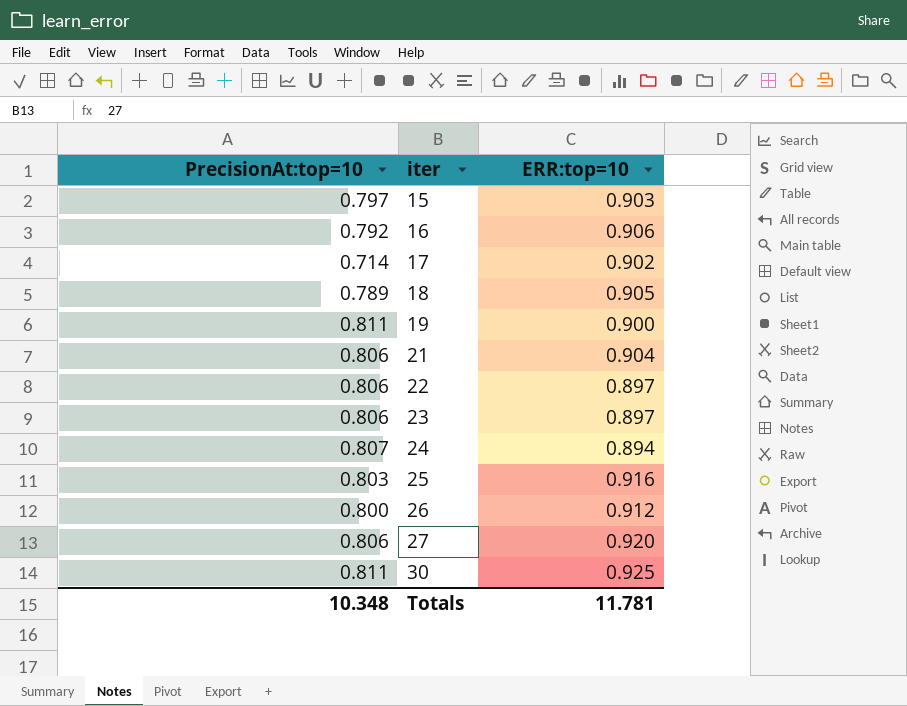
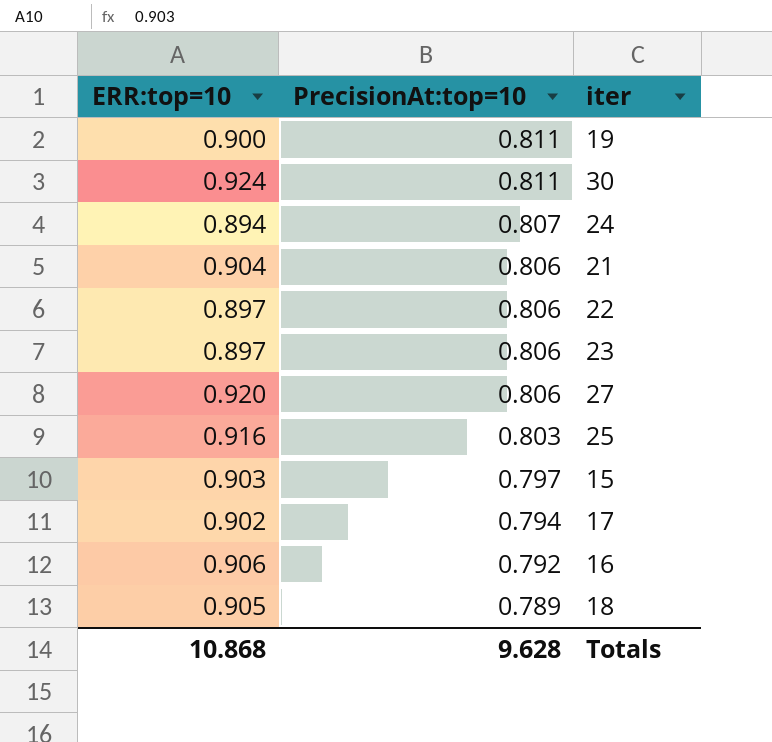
row order: iter ascending -> PrecisionAt:top=10 descending
column ERR:top=10 | position: 3 -> 1
row 26: 0.800 | 0.912 -> none
30 | ERR:top=10: 0.925 -> 0.924
17 | PrecisionAt:top=10: 0.714 -> 0.794
Totals | ERR:top=10: 11.781 -> 10.868
Totals | PrecisionAt:top=10: 10.348 -> 9.628

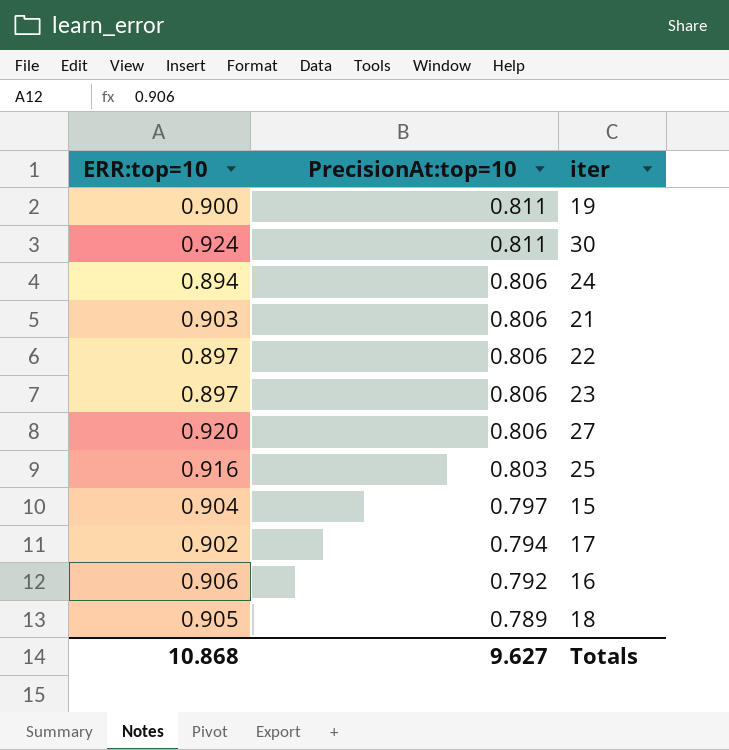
24 | PrecisionAt:top=10: 0.807 -> 0.806
21 | ERR:top=10: 0.904 -> 0.903
15 | ERR:top=10: 0.903 -> 0.904
Totals | PrecisionAt:top=10: 9.628 -> 9.627

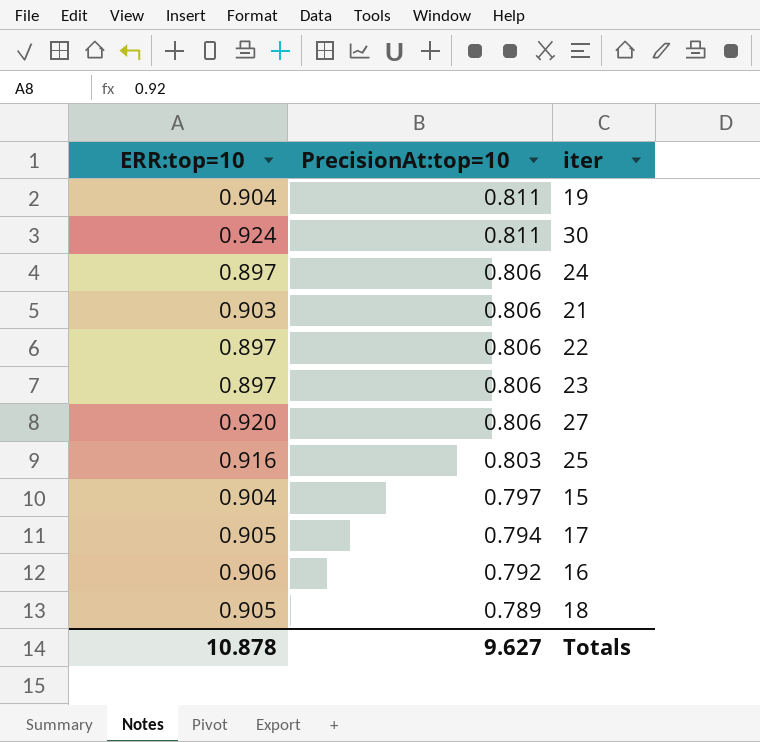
19 | ERR:top=10: 0.900 -> 0.904
24 | ERR:top=10: 0.894 -> 0.897
17 | ERR:top=10: 0.902 -> 0.905
Totals | ERR:top=10: 10.868 -> 10.878

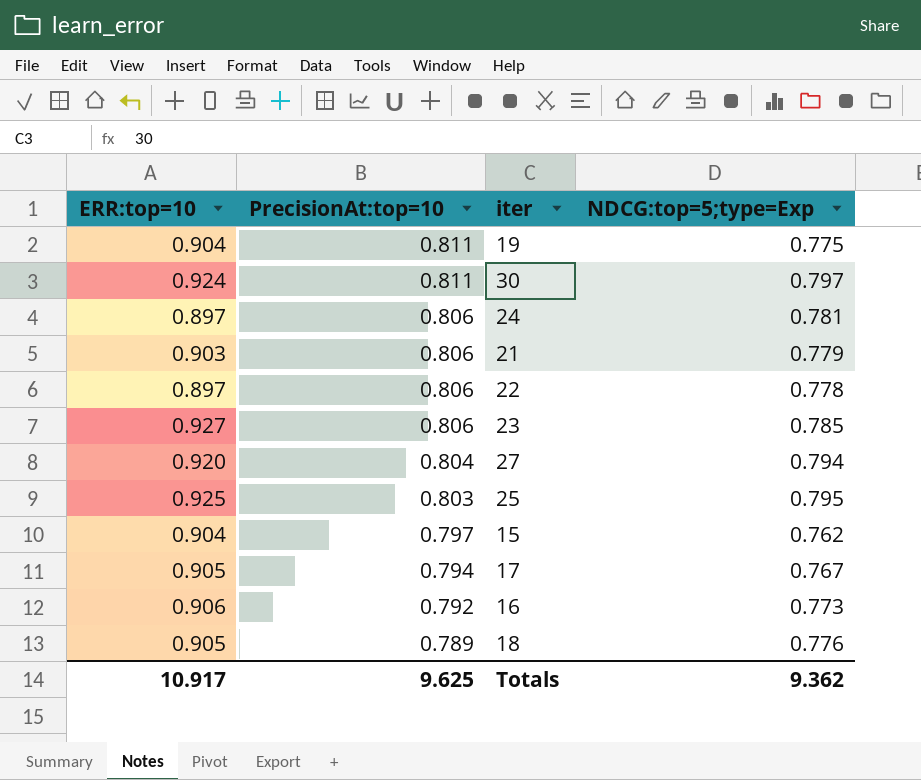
column NDCG:top=5;type=Exp | position: none -> 4
23 | ERR:top=10: 0.897 -> 0.927
27 | PrecisionAt:top=10: 0.806 -> 0.804
25 | ERR:top=10: 0.916 -> 0.925
Totals | ERR:top=10: 10.878 -> 10.917
Totals | PrecisionAt:top=10: 9.627 -> 9.625

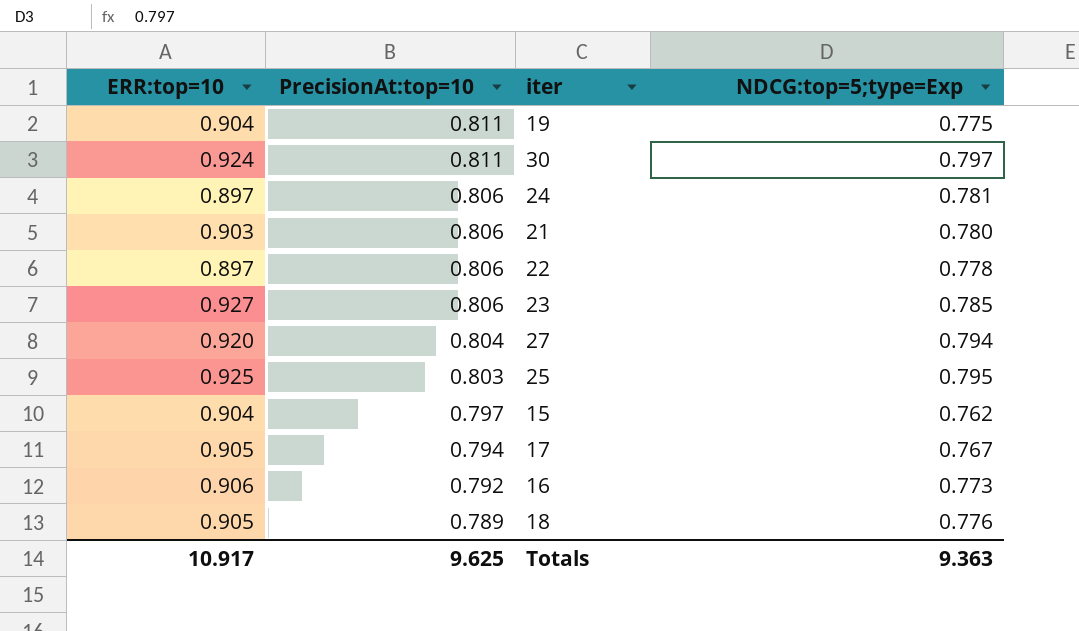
21 | NDCG:top=5;type=Exp: 0.779 -> 0.780
Totals | NDCG:top=5;type=Exp: 9.362 -> 9.363

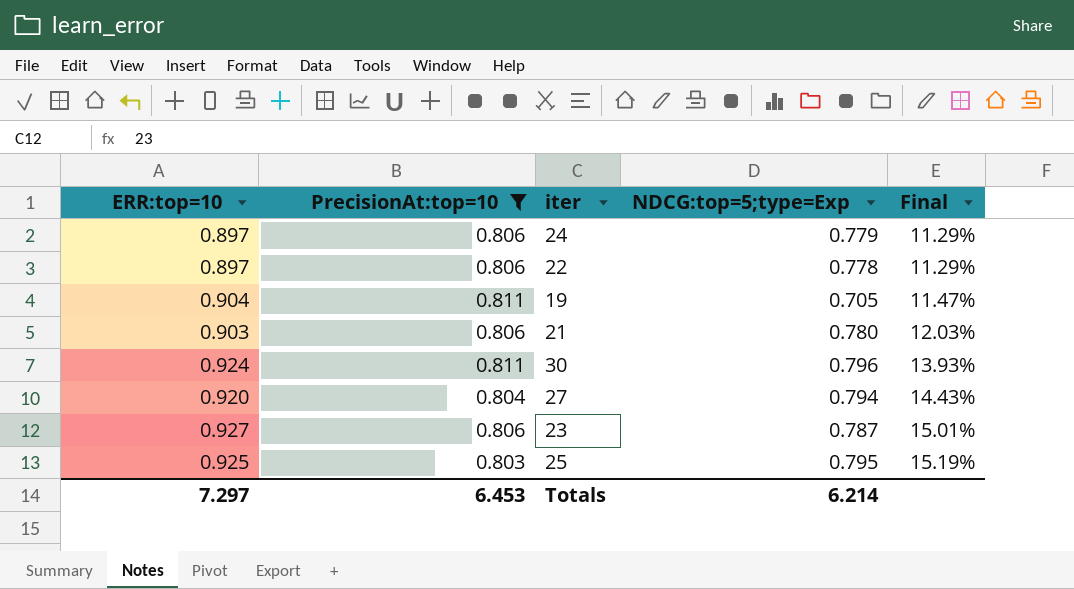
filter: none -> PrecisionAt:top=10 >= 0.803
row order: PrecisionAt:top=10 descending -> Final ascending
column Final | formula: none -> ([ERR:top=10] - [PrecisionAt:top=10]) / [PrecisionAt:top=10]
24 | NDCG:top=5;type=Exp: 0.781 -> 0.779
19 | NDCG:top=5;type=Exp: 0.775 -> 0.705
30 | NDCG:top=5;type=Exp: 0.797 -> 0.796
23 | NDCG:top=5;type=Exp: 0.785 -> 0.787
Totals | ERR:top=10: 10.917 -> 7.297
Totals | PrecisionAt:top=10: 9.625 -> 6.453
Totals | NDCG:top=5;type=Exp: 9.363 -> 6.214

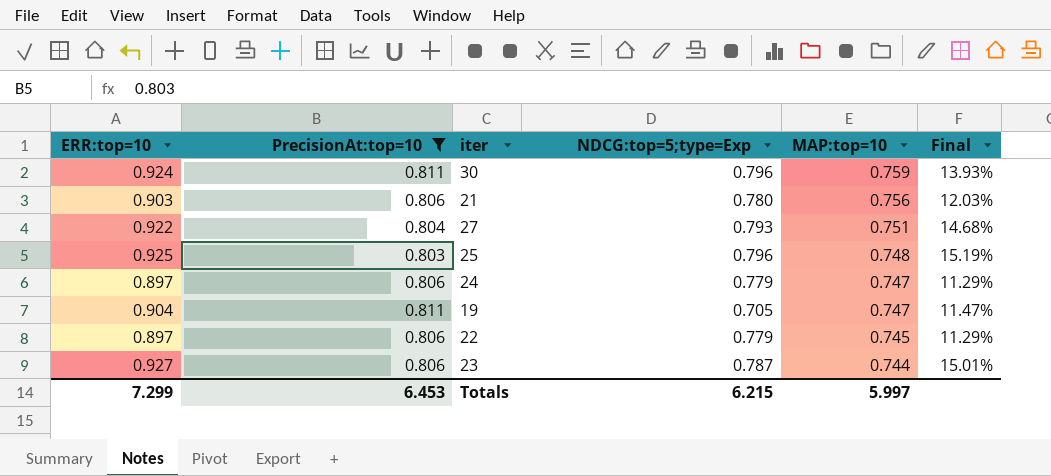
row order: Final ascending -> MAP:top=10 descending
column MAP:top=10 | position: none -> 5
27 | ERR:top=10: 0.920 -> 0.922
27 | NDCG:top=5;type=Exp: 0.794 -> 0.793
27 | Final: 14.43% -> 14.68%
25 | NDCG:top=5;type=Exp: 0.795 -> 0.796
22 | NDCG:top=5;type=Exp: 0.778 -> 0.779
Totals | ERR:top=10: 7.297 -> 7.299
Totals | NDCG:top=5;type=Exp: 6.214 -> 6.215

